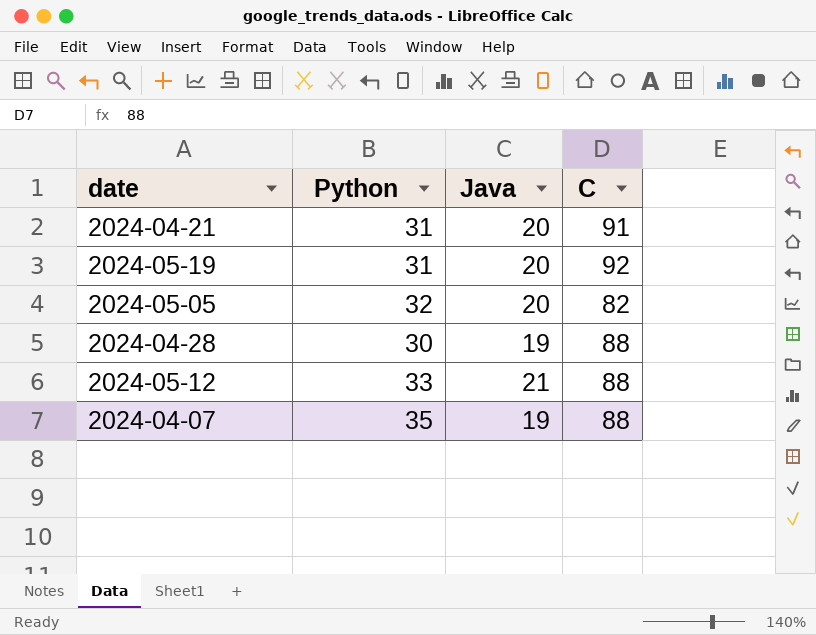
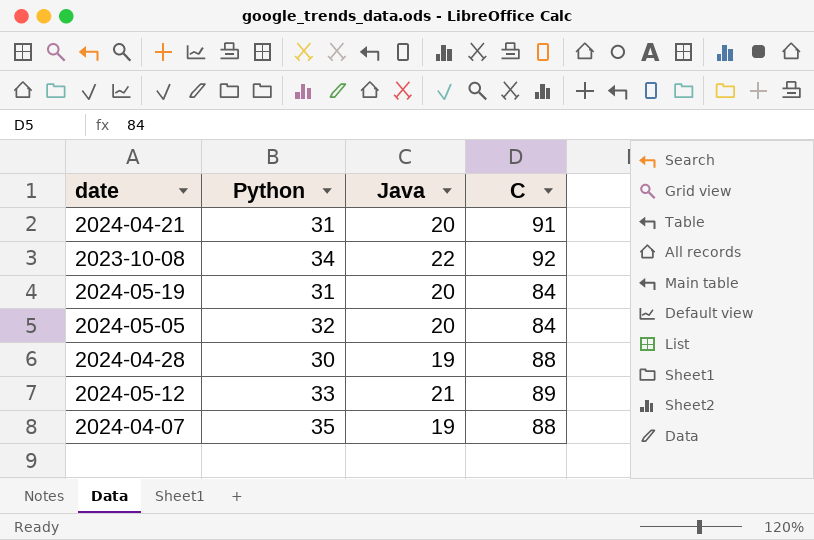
row 2023-10-08: none -> 34 | 22 | 92
2024-05-19 | C: 92 -> 84
2024-05-05 | C: 82 -> 84
2024-05-12 | C: 88 -> 89

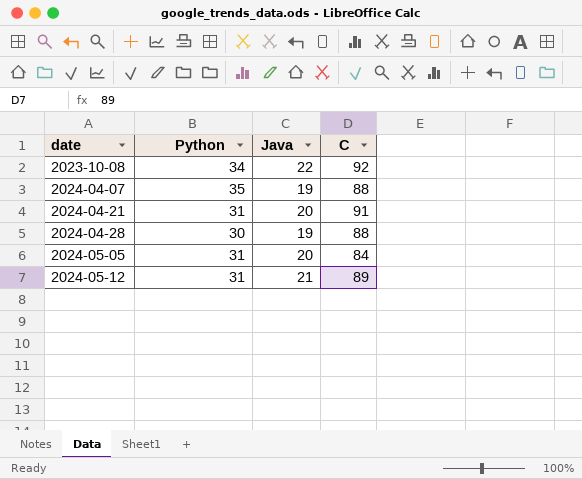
row order: none -> date ascending
row 2024-05-19: 31 | 20 | 84 -> none
2024-05-05 | Python: 32 -> 31
2024-05-12 | Python: 33 -> 31

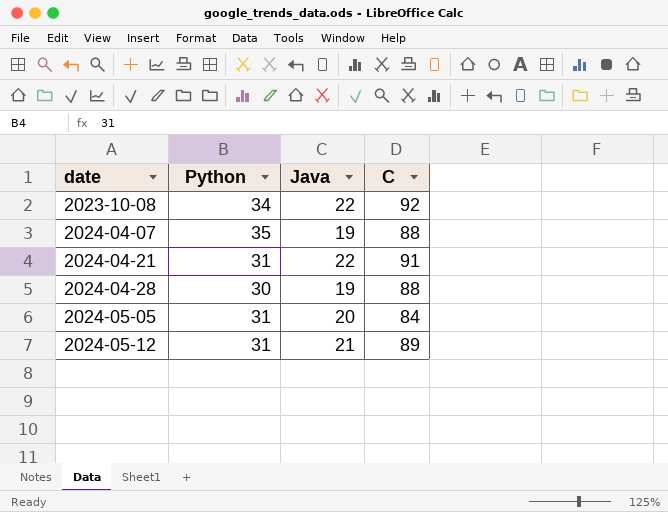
2024-04-21 | Java: 20 -> 22

